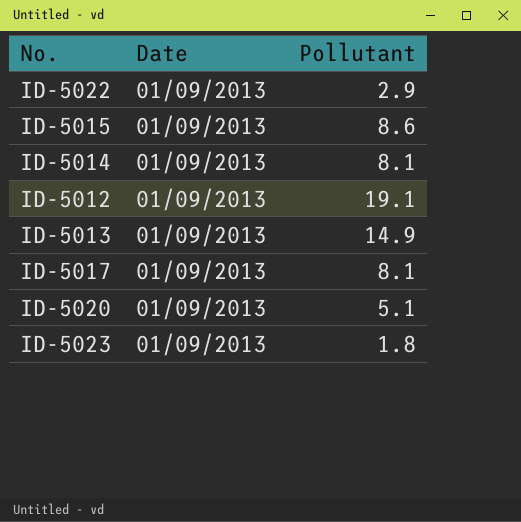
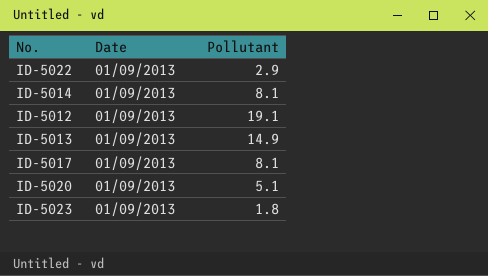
row ID-5015: 01/09/2013 | 8.6 -> none

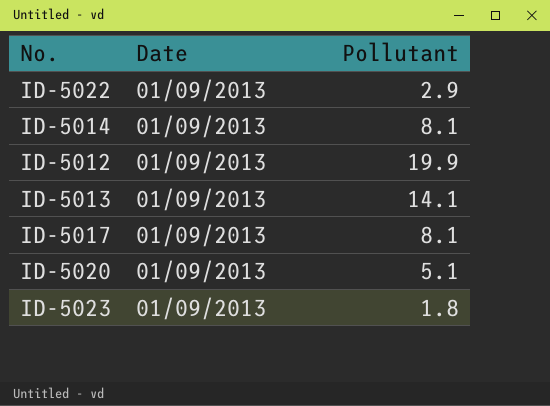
ID-5012 | Pollutant: 19.1 -> 19.9
ID-5013 | Pollutant: 14.9 -> 14.1

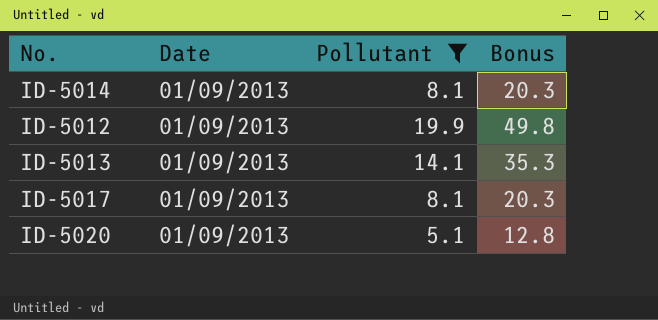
filter: none -> Pollutant >= 5.1
column Bonus | formula: none -> [Pollutant] * 2.5

